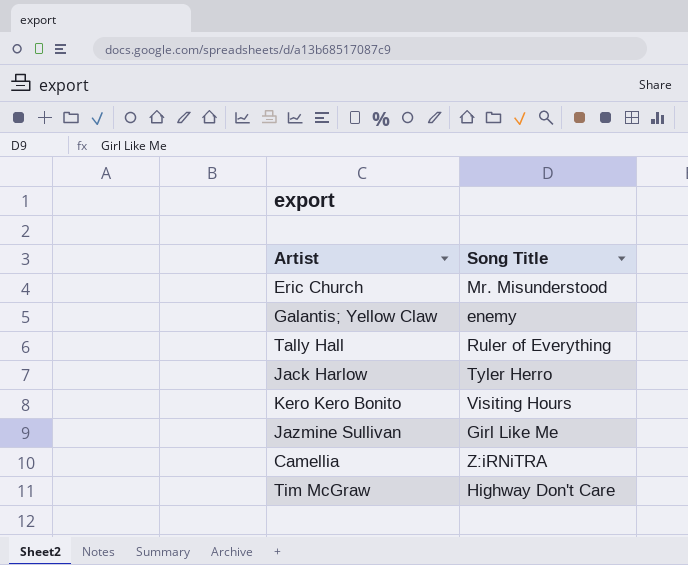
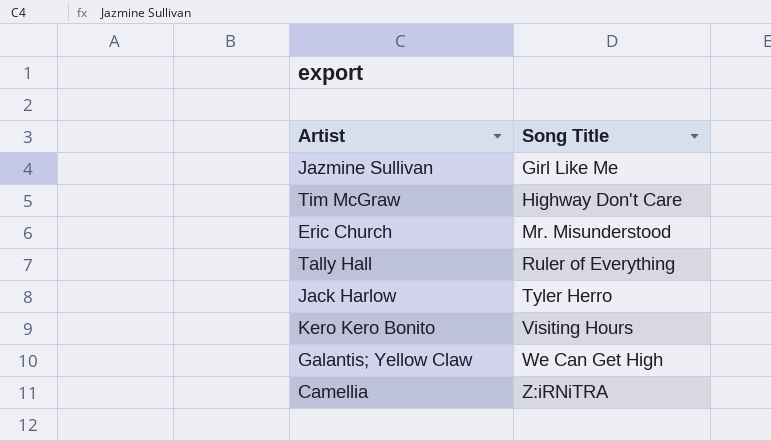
row order: none -> Song Title ascending
Galantis; Yellow Claw | Song Title: enemy -> We Can Get High

